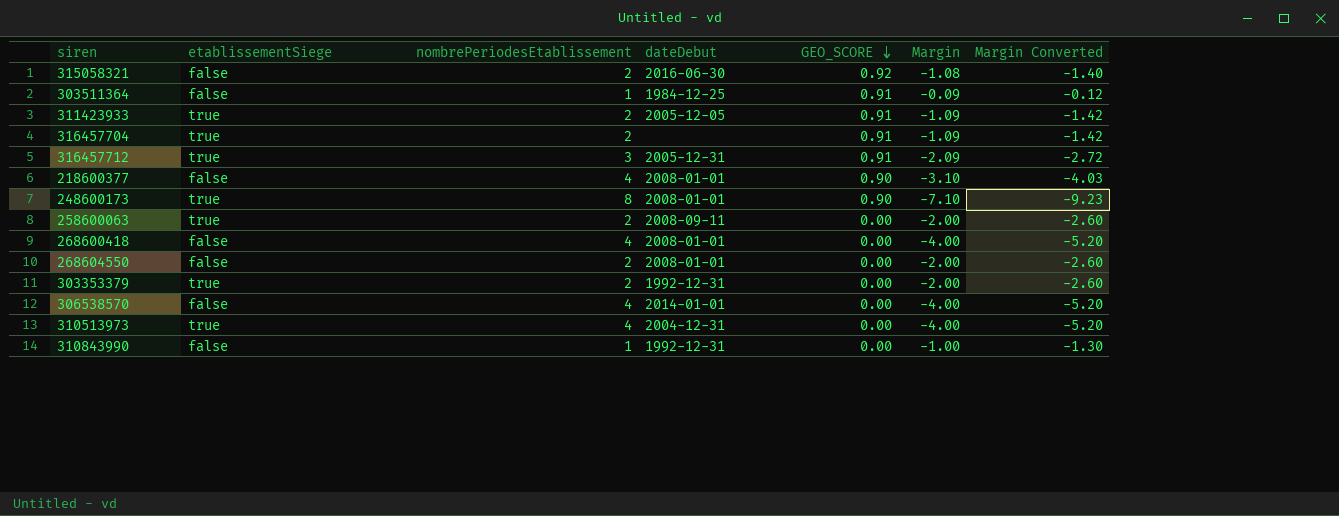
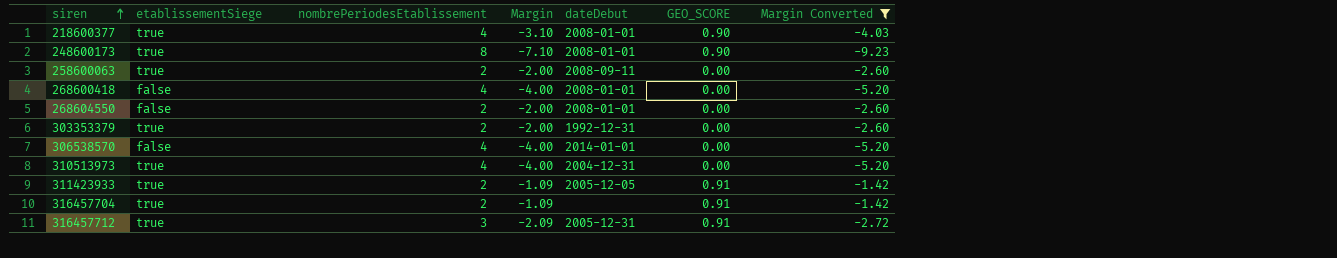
filter: none -> Margin Converted <= -1.42
row order: GEO_SCORE descending -> siren ascending
column Margin | position: 6 -> 4
218600377 | etablissementSiege: false -> true

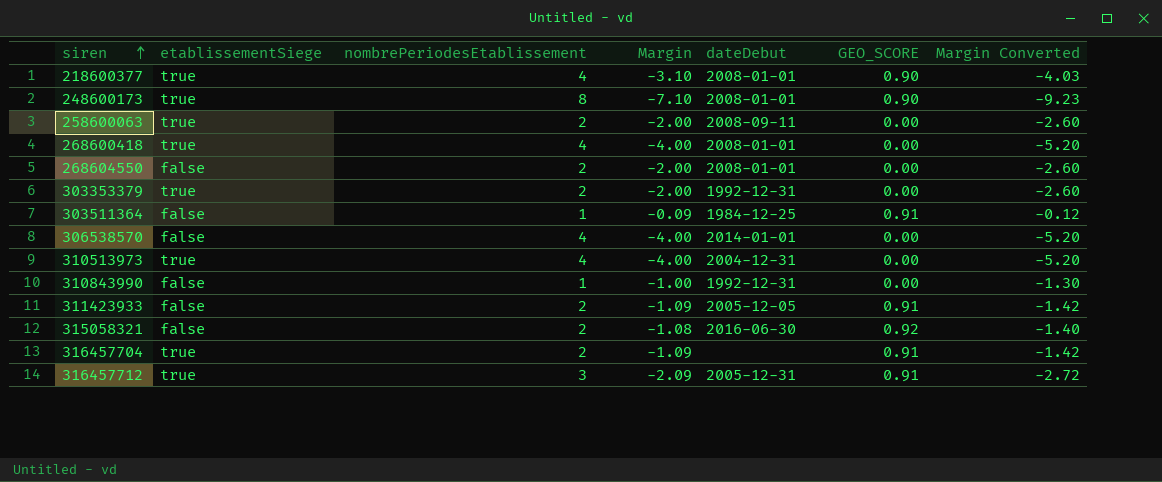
filter: Margin Converted <= -1.42 -> none
268600418 | etablissementSiege: false -> true
311423933 | etablissementSiege: true -> false

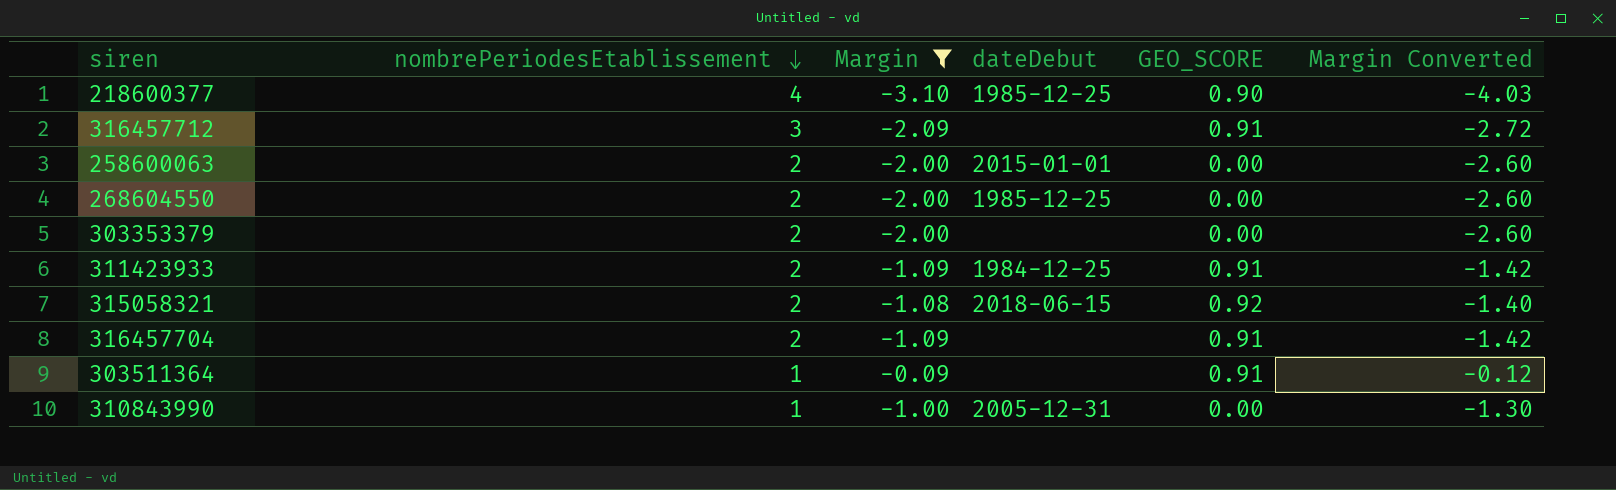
filter: none -> Margin >= -3.10
row order: siren ascending -> nombrePeriodesEtablissement descending
column etablissementSiege | position: 2 -> none
218600377 | dateDebut: 2008-01-01 -> 1985-12-25
316457712 | dateDebut: 2005-12-31 -> none
258600063 | dateDebut: 2008-09-11 -> 2015-01-01
268604550 | dateDebut: 2008-01-01 -> 1985-12-25
303353379 | dateDebut: 1992-12-31 -> none
311423933 | dateDebut: 2005-12-05 -> 1984-12-25
315058321 | dateDebut: 2016-06-30 -> 2018-06-15
303511364 | dateDebut: 1984-12-25 -> none
310843990 | dateDebut: 1992-12-31 -> 2005-12-31

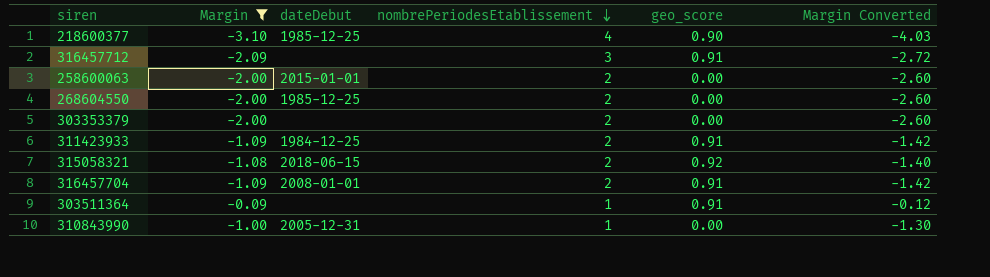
column nombrePeriodesEtablissement | position: 2 -> 4
column name: GEO_SCORE -> geo_score
316457704 | dateDebut: none -> 2008-01-01

